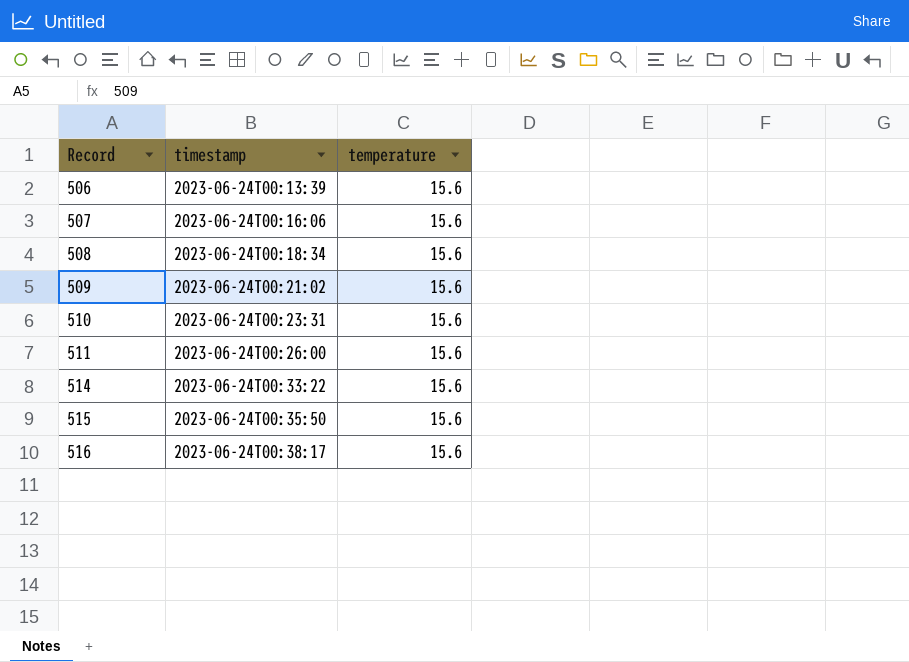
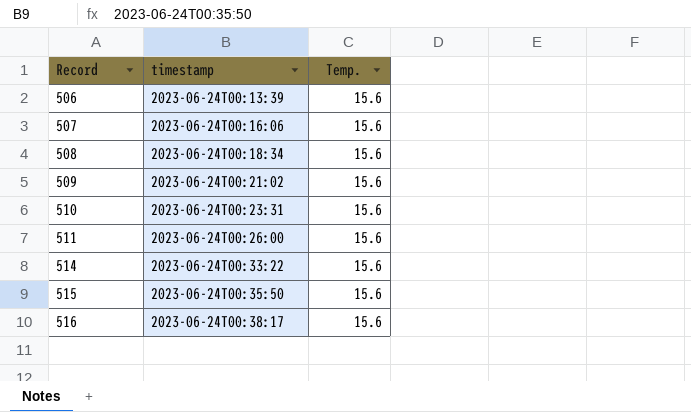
column name: temperature -> Temp.

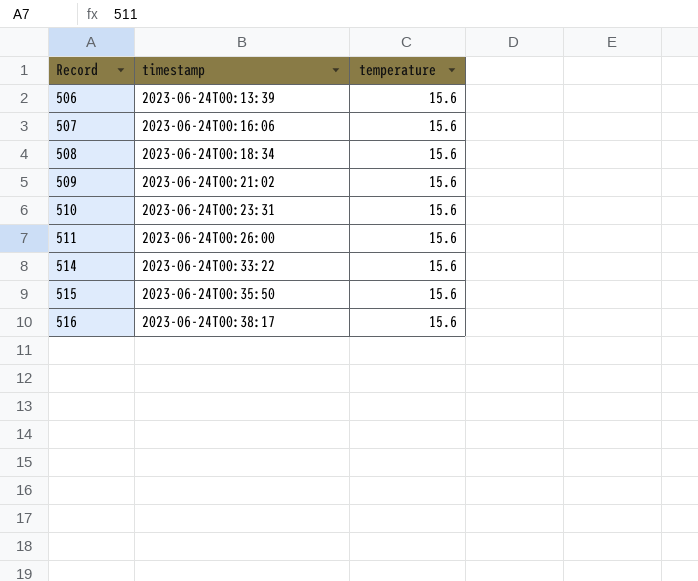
column name: Temp. -> temperature

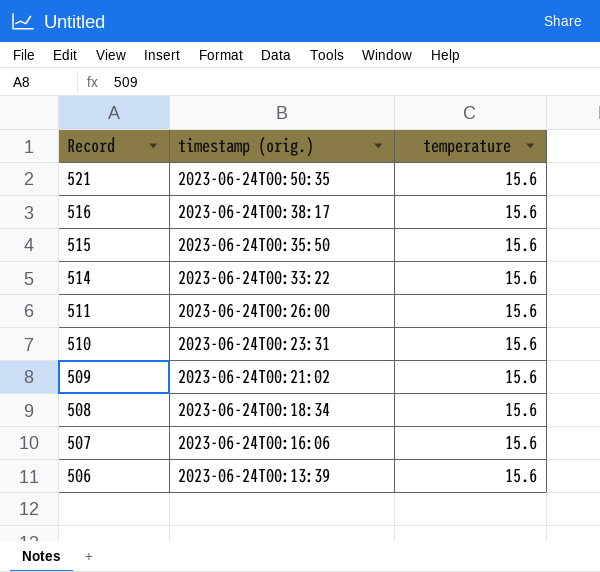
row order: Record ascending -> Record descending
column name: timestamp -> timestamp (orig.)
row 521: none -> 2023-06-24T00:50:35 | 15.6

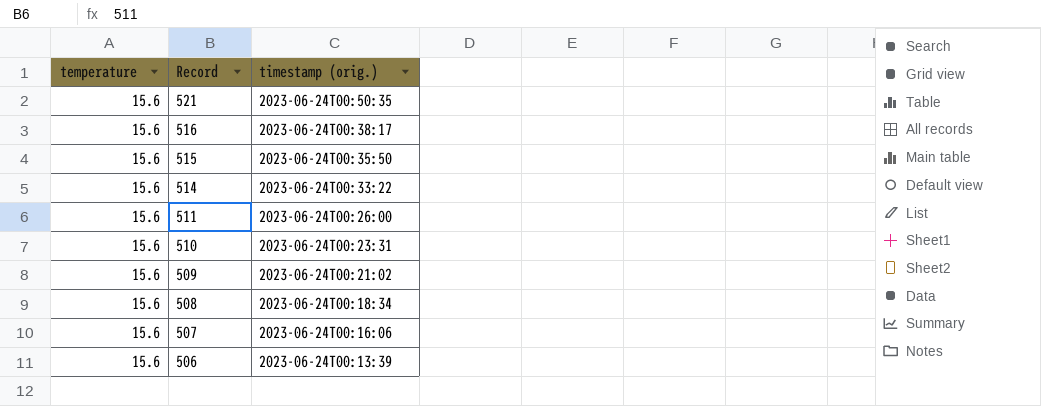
column temperature | position: 3 -> 1

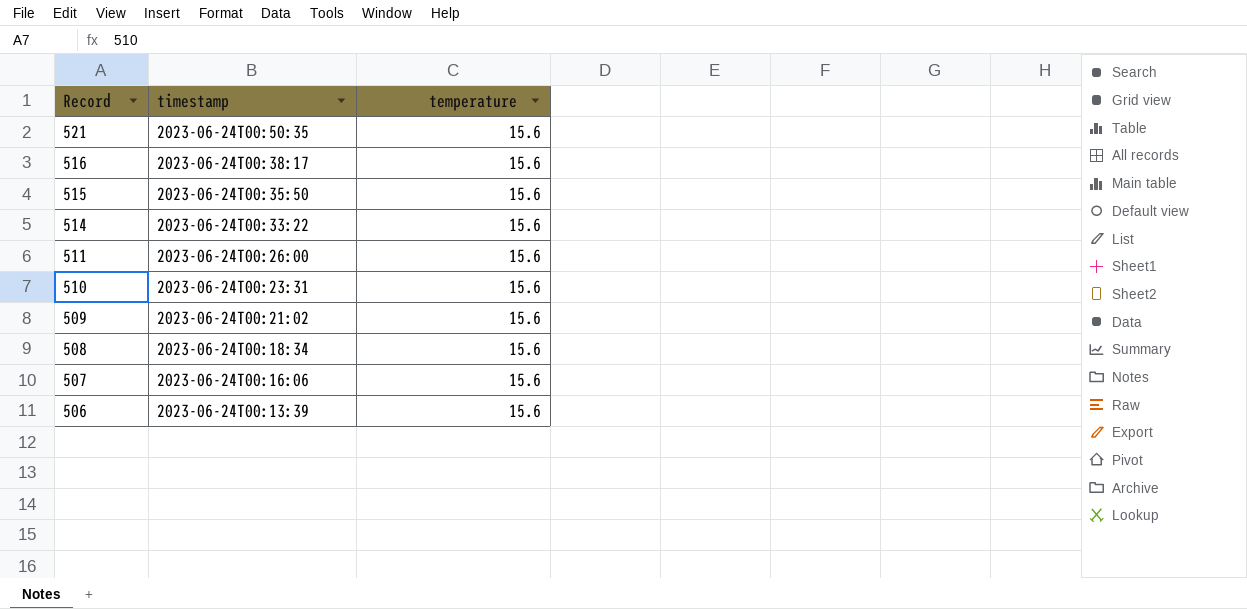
column name: timestamp (orig.) -> timestamp
column temperature | position: 1 -> 3

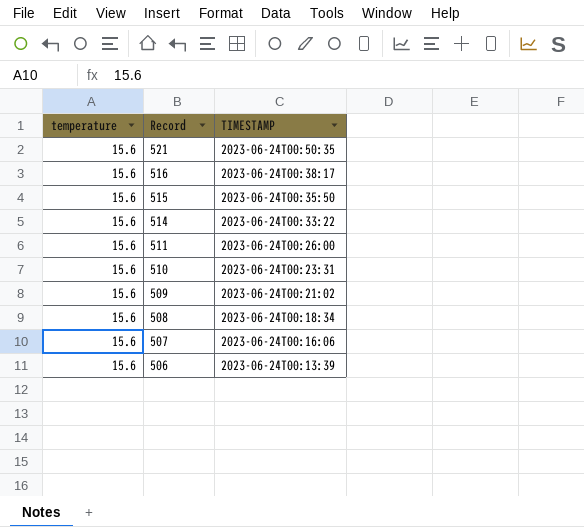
column temperature | position: 3 -> 1
column name: timestamp -> TIMESTAMP

